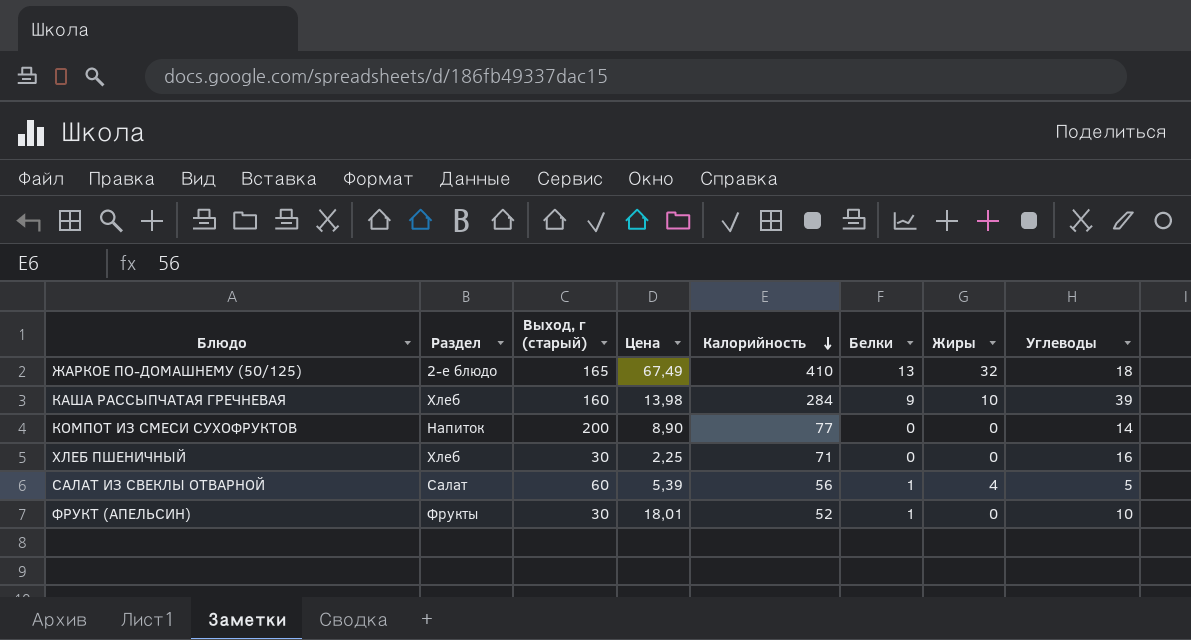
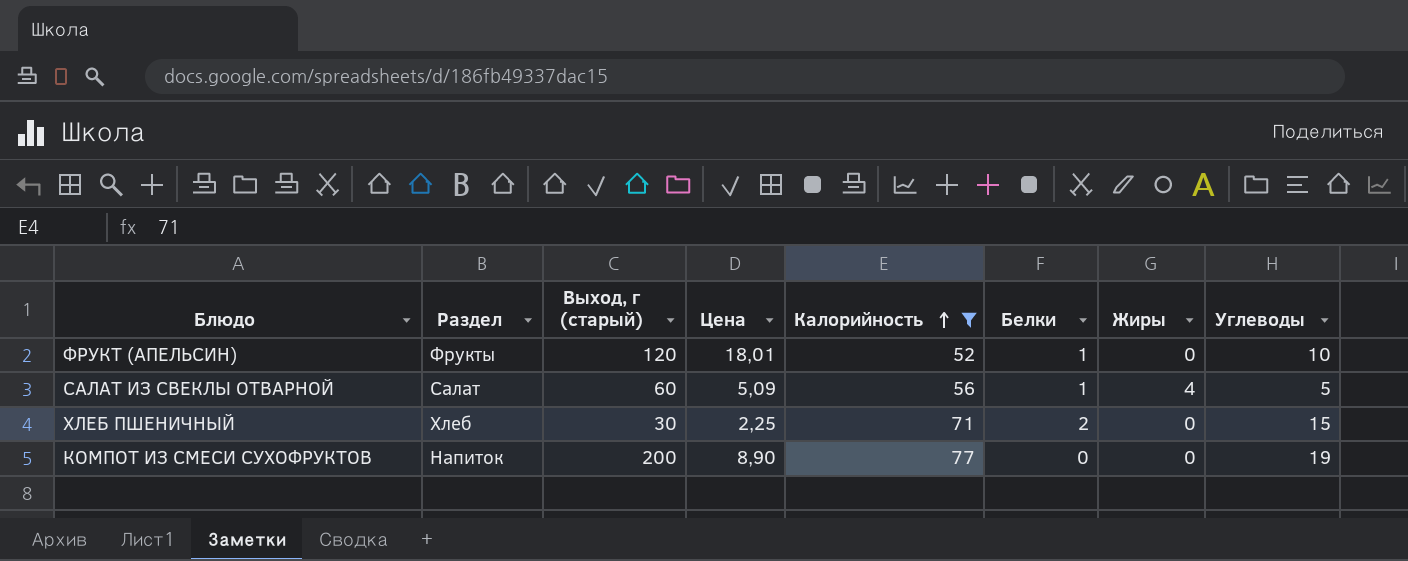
filter: none -> Калорийность <= 77
row order: Калорийность descending -> Калорийность ascending
ФРУКТ (АПЕЛЬСИН) | Выход, г (старый): 30 -> 120
САЛАТ ИЗ СВЕКЛЫ ОТВАРНОЙ | Цена: 5,39 -> 5,09
ХЛЕБ ПШЕНИЧНЫЙ | Белки: 0 -> 2
ХЛЕБ ПШЕНИЧНЫЙ | Углеводы: 16 -> 15
КОМПОТ ИЗ СМЕСИ СУХОФРУКТОВ | Углеводы: 14 -> 19

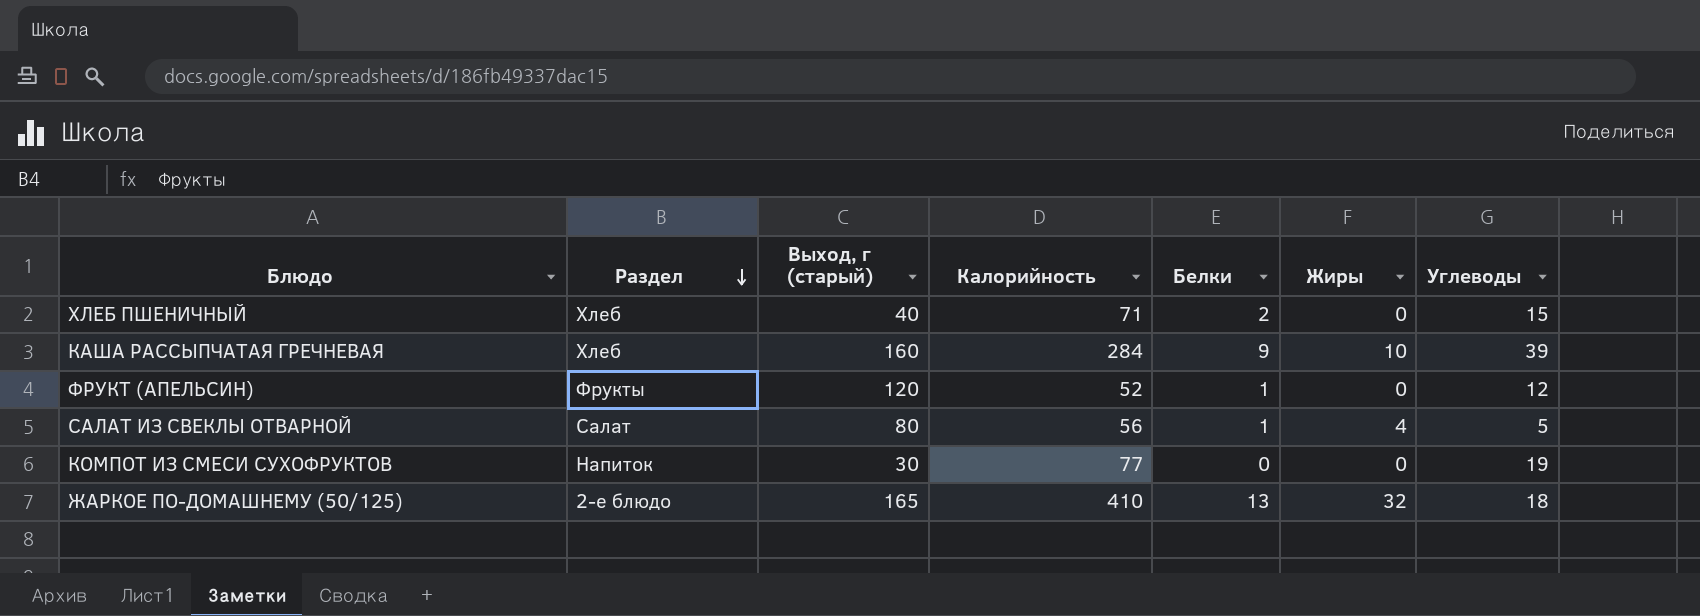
filter: Калорийность <= 77 -> none
row order: Калорийность ascending -> Раздел descending
column Цена | position: 4 -> none
ХЛЕБ ПШЕНИЧНЫЙ | Выход, г (старый): 30 -> 40
ФРУКТ (АПЕЛЬСИН) | Углеводы: 10 -> 12
САЛАТ ИЗ СВЕКЛЫ ОТВАРНОЙ | Выход, г (старый): 60 -> 80
КОМПОТ ИЗ СМЕСИ СУХОФРУКТОВ | Выход, г (старый): 200 -> 30

